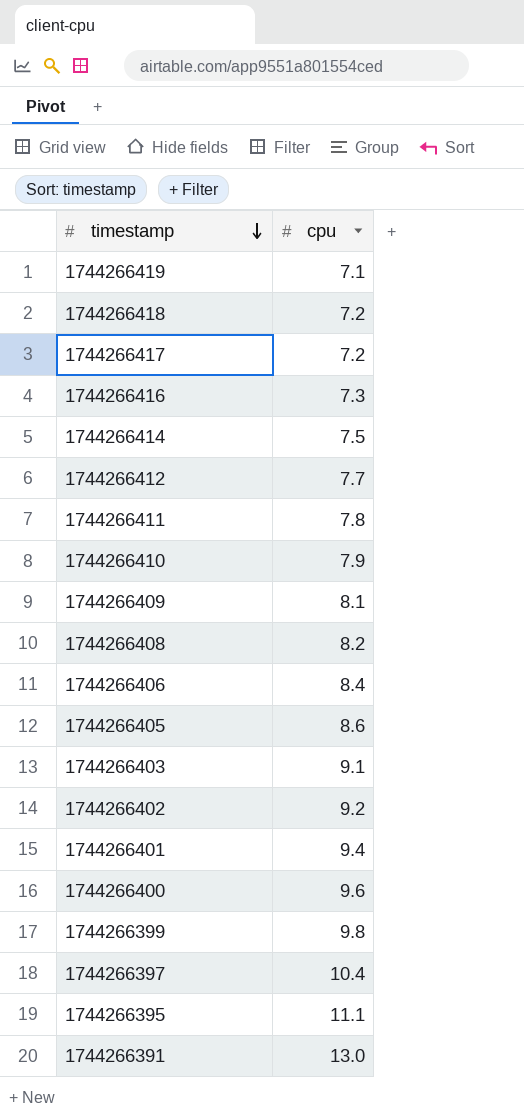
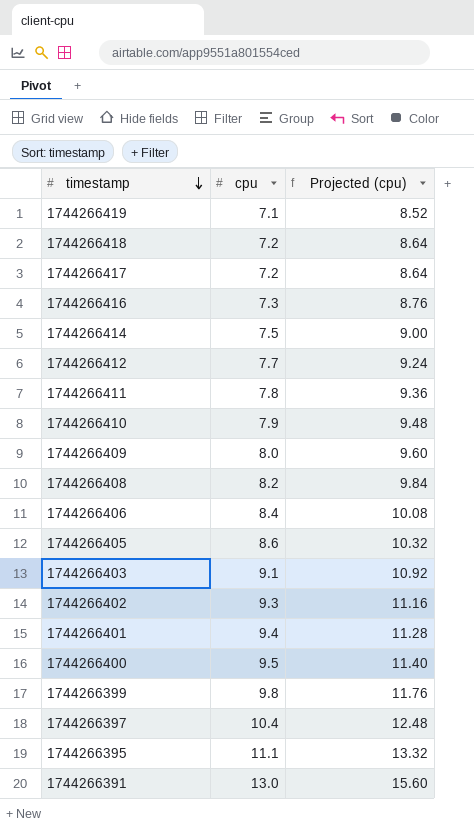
column Projected (cpu) | formula: none -> [cpu] * 1.2
1744266409 | cpu: 8.1 -> 8.0
1744266402 | cpu: 9.2 -> 9.3
1744266400 | cpu: 9.6 -> 9.5

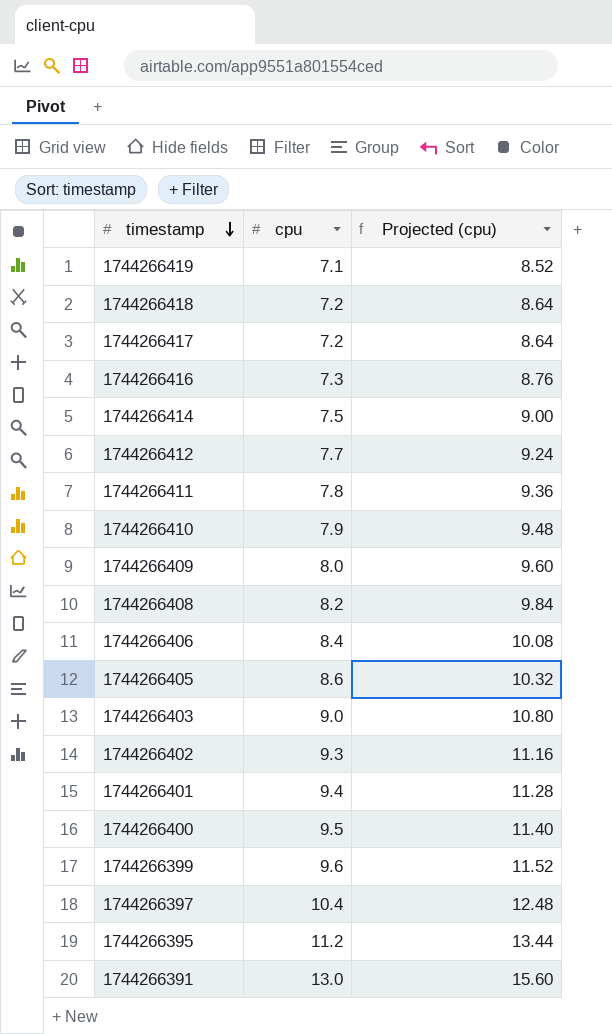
1744266403 | cpu: 9.1 -> 9.0
1744266403 | Projected (cpu): 10.92 -> 10.80
1744266399 | cpu: 9.8 -> 9.6
1744266399 | Projected (cpu): 11.76 -> 11.52
1744266395 | cpu: 11.1 -> 11.2
1744266395 | Projected (cpu): 13.32 -> 13.44

